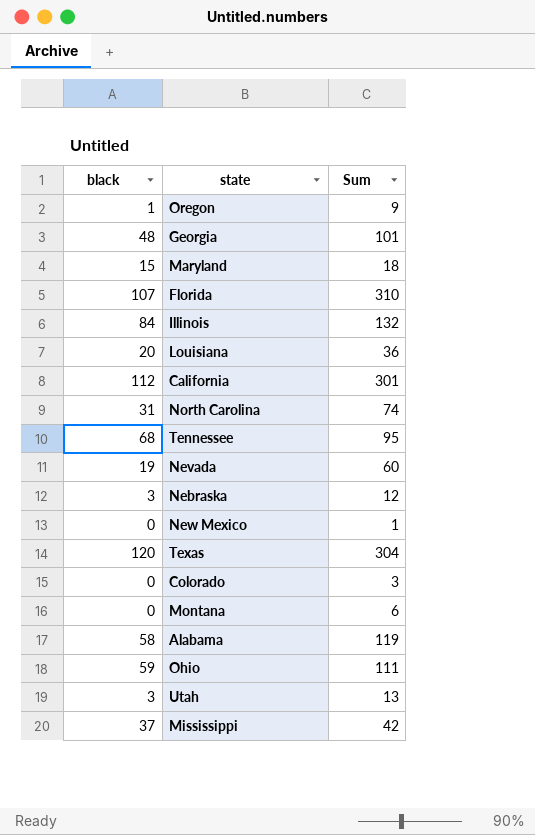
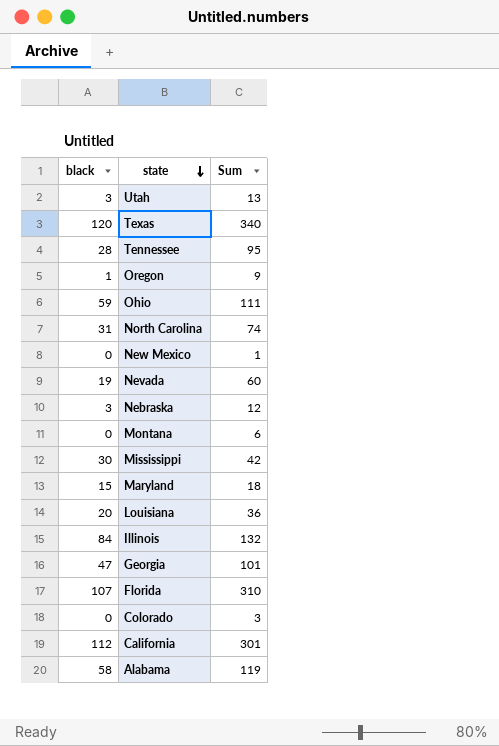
row order: none -> state descending
Texas | Sum: 304 -> 340
Tennessee | black: 68 -> 28
Mississippi | black: 37 -> 30
Georgia | black: 48 -> 47

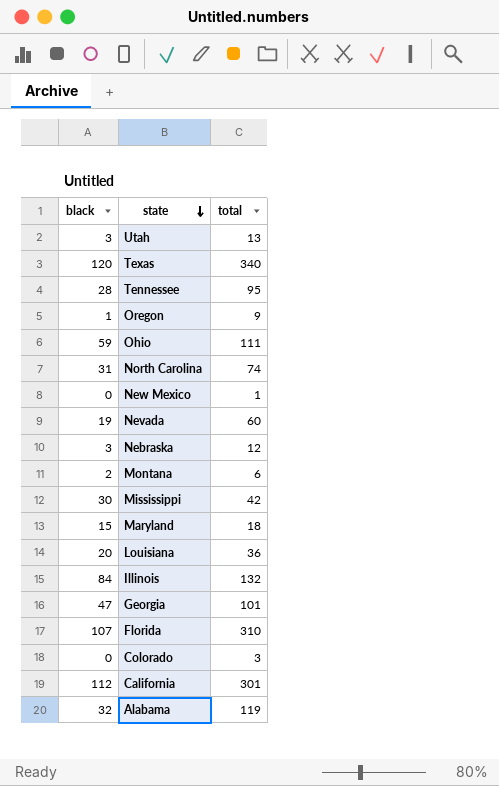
column name: Sum -> total
Montana | black: 0 -> 2
Alabama | black: 58 -> 32

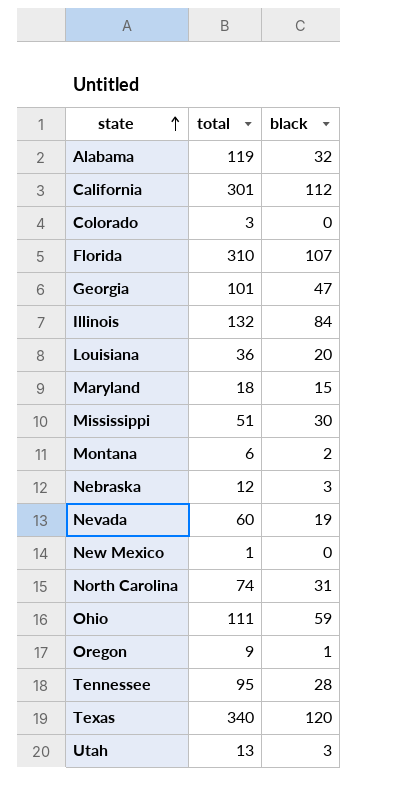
row order: state descending -> state ascending
column black | position: 1 -> 3
Mississippi | total: 42 -> 51

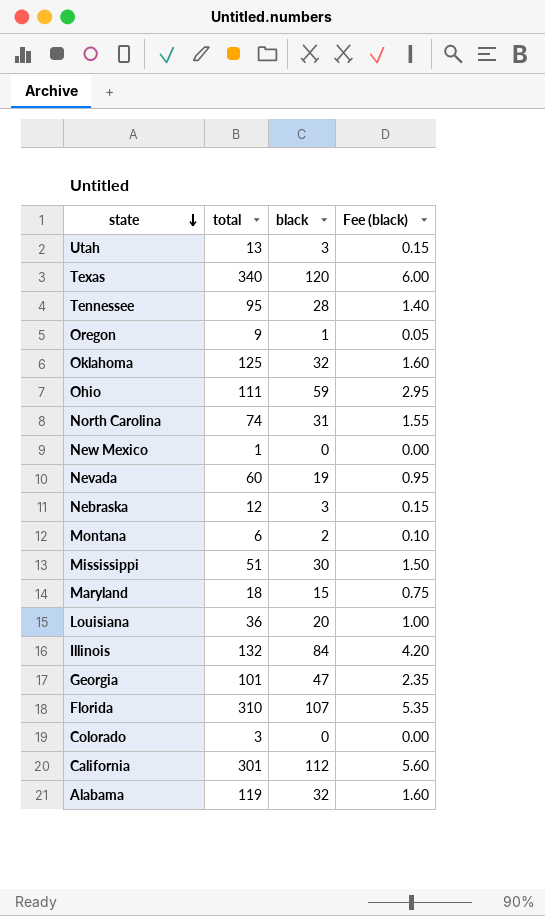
row order: state ascending -> state descending
column Fee (black) | formula: none -> [black] * 0.05
row Oklahoma: none -> 125 | 32 | 1.60

